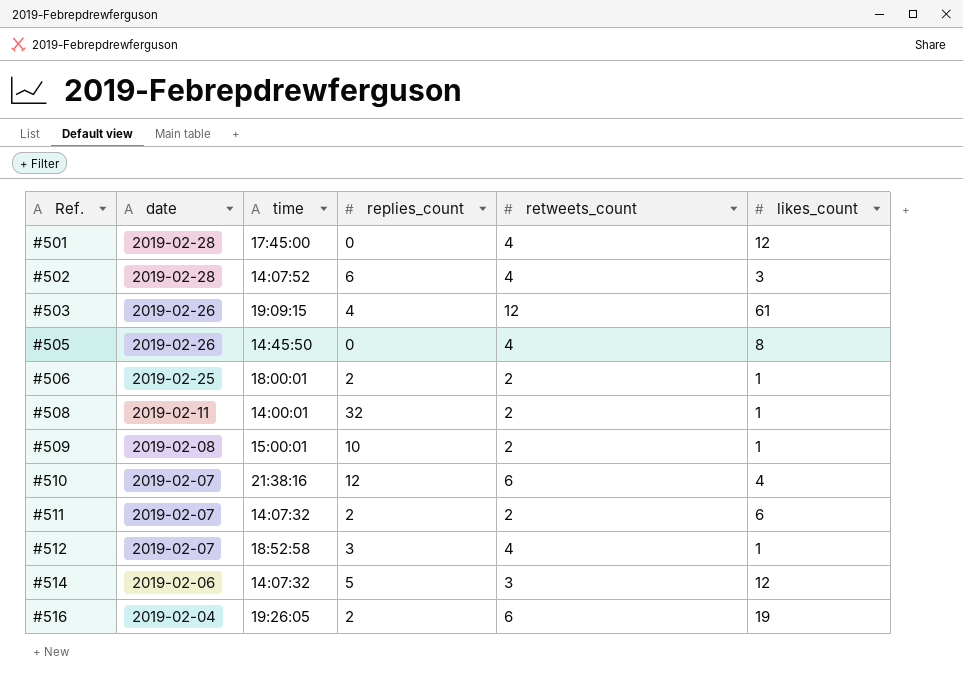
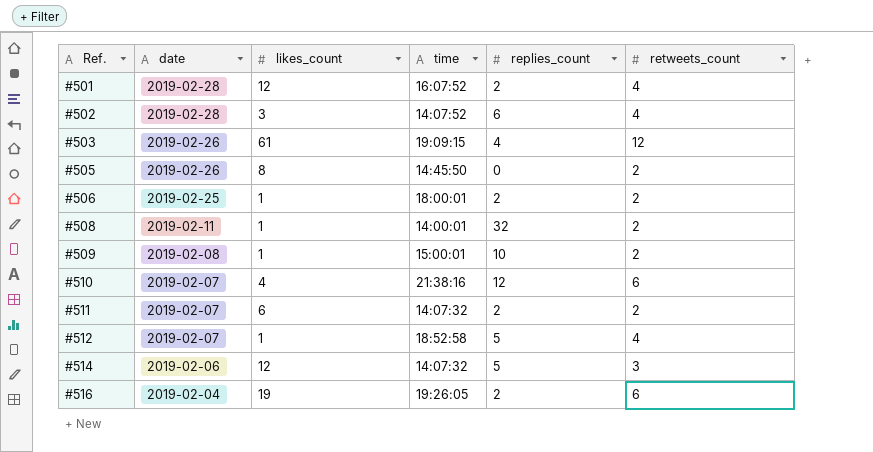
column likes_count | position: 6 -> 3
#501 | time: 17:45:00 -> 16:07:52
#501 | replies_count: 0 -> 2
#505 | retweets_count: 4 -> 2
#512 | replies_count: 3 -> 5

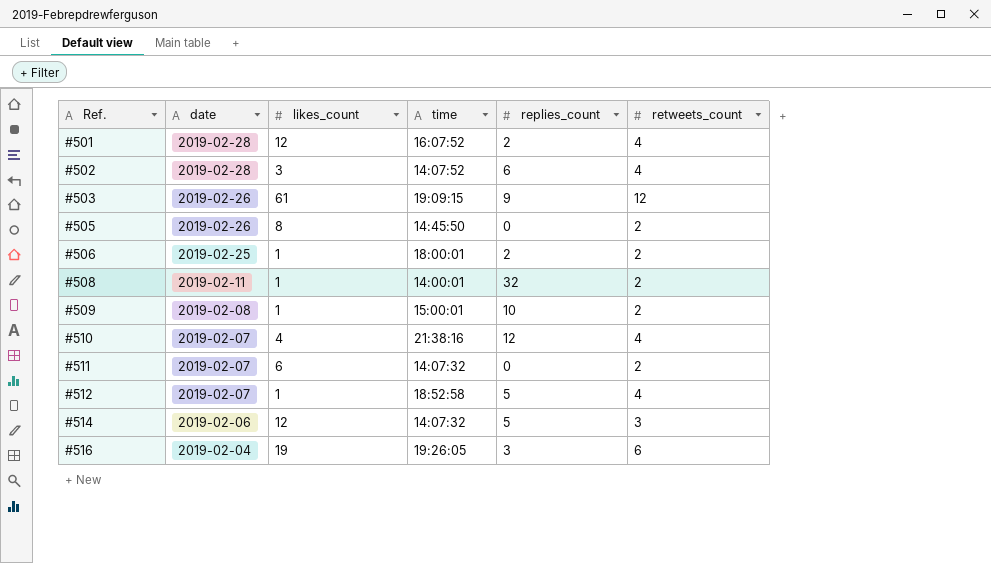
#503 | replies_count: 4 -> 9
#510 | retweets_count: 6 -> 4
#511 | replies_count: 2 -> 0
#516 | replies_count: 2 -> 3

